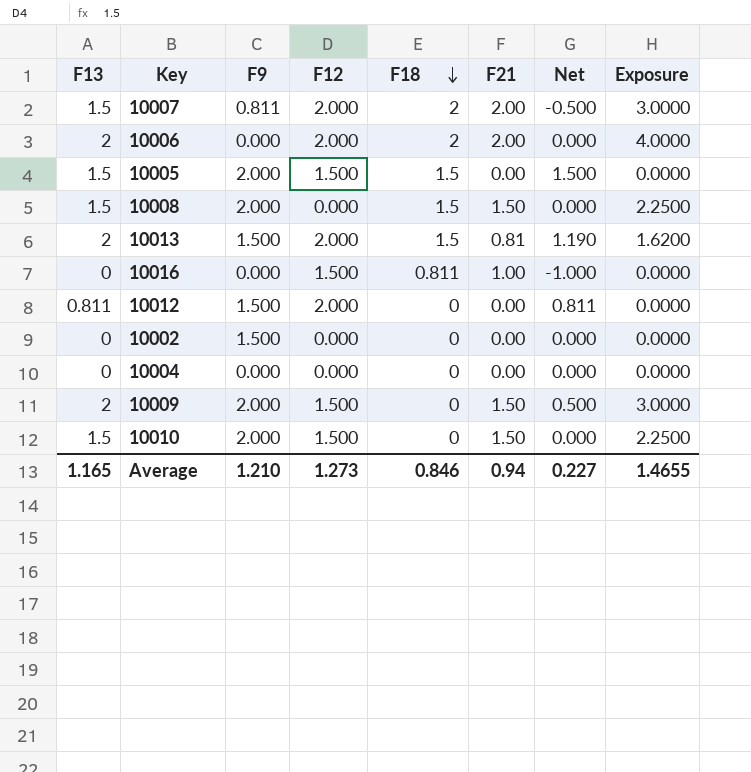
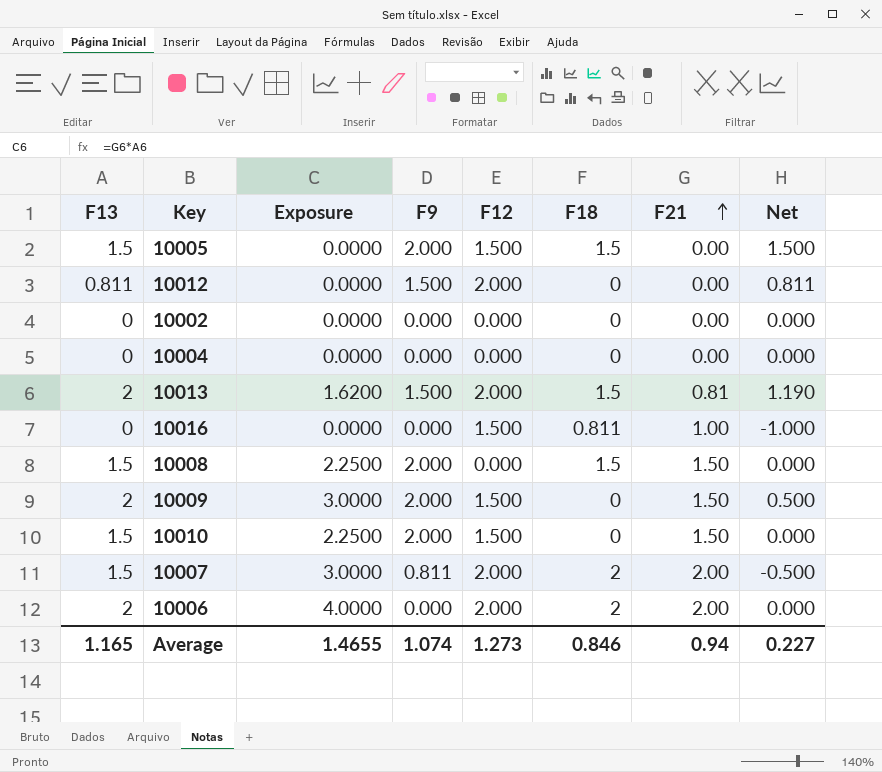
row order: F18 descending -> F21 ascending
column Exposure | position: 8 -> 3
10002 | F9: 1.500 -> 0.000
Average | F9: 1.210 -> 1.074

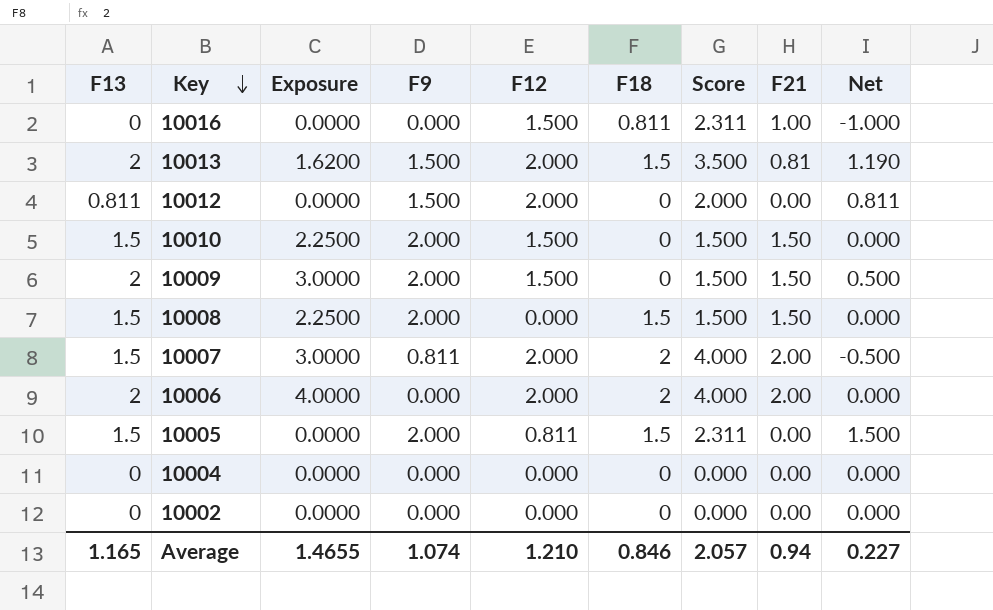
row order: F21 ascending -> Key descending
column Score | formula: none -> [F12] + [F18]
10005 | F12: 1.500 -> 0.811
Average | F12: 1.273 -> 1.210

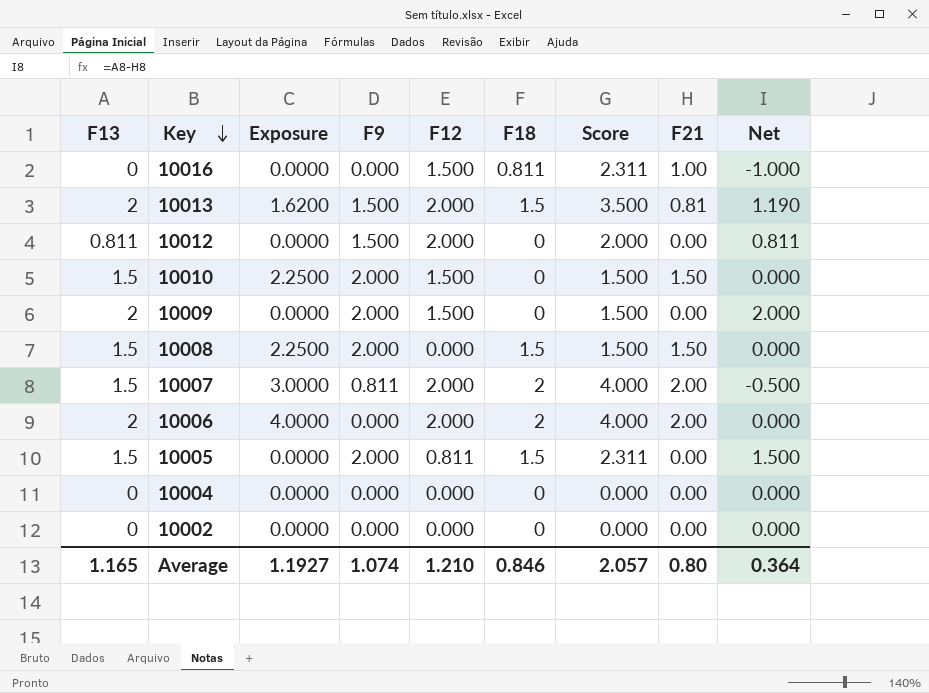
10009 | Exposure: 3.0000 -> 0.0000
10009 | F21: 1.50 -> 0.00
10009 | Net: 0.500 -> 2.000
Average | Exposure: 1.4655 -> 1.1927
Average | F21: 0.94 -> 0.80
Average | Net: 0.227 -> 0.364

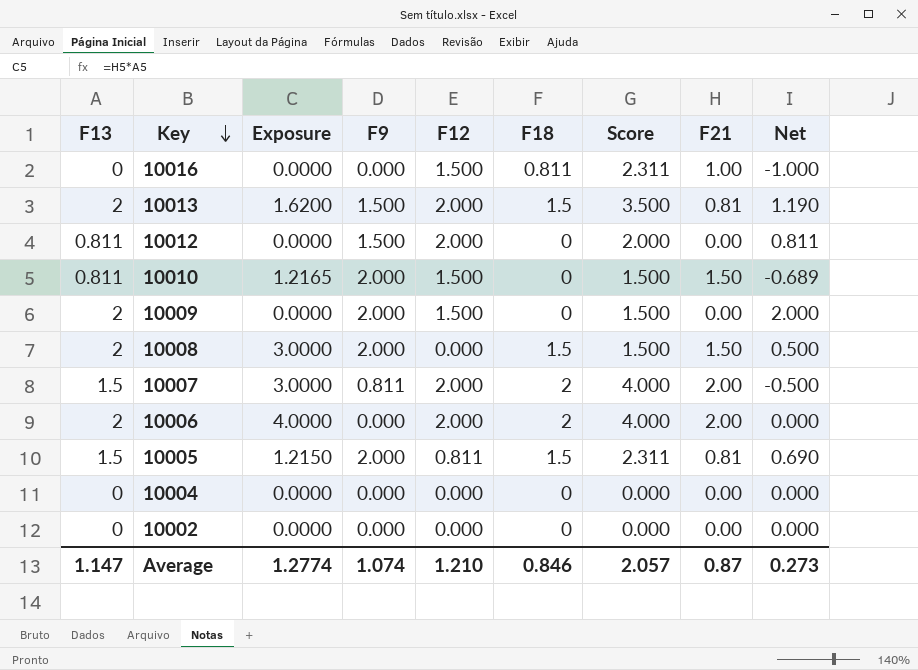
10010 | F13: 1.5 -> 0.811
10010 | Exposure: 2.2500 -> 1.2165
10010 | Net: 0.000 -> -0.689
10008 | F13: 1.5 -> 2
10008 | Exposure: 2.2500 -> 3.0000
10008 | Net: 0.000 -> 0.500
10005 | Exposure: 0.0000 -> 1.2150
10005 | F21: 0.00 -> 0.81
10005 | Net: 1.500 -> 0.690
Average | F13: 1.165 -> 1.147
Average | Exposure: 1.1927 -> 1.2774
Average | F21: 0.80 -> 0.87
Average | Net: 0.364 -> 0.273

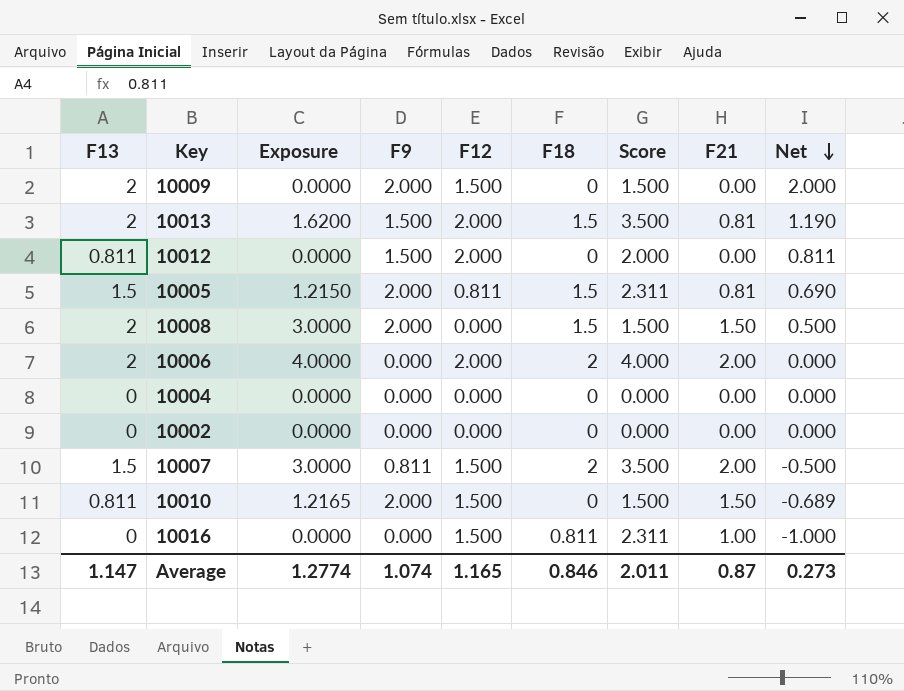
row order: Key descending -> Net descending
10007 | F12: 2.000 -> 1.500
10007 | Score: 4.000 -> 3.500
Average | F12: 1.210 -> 1.165
Average | Score: 2.057 -> 2.011

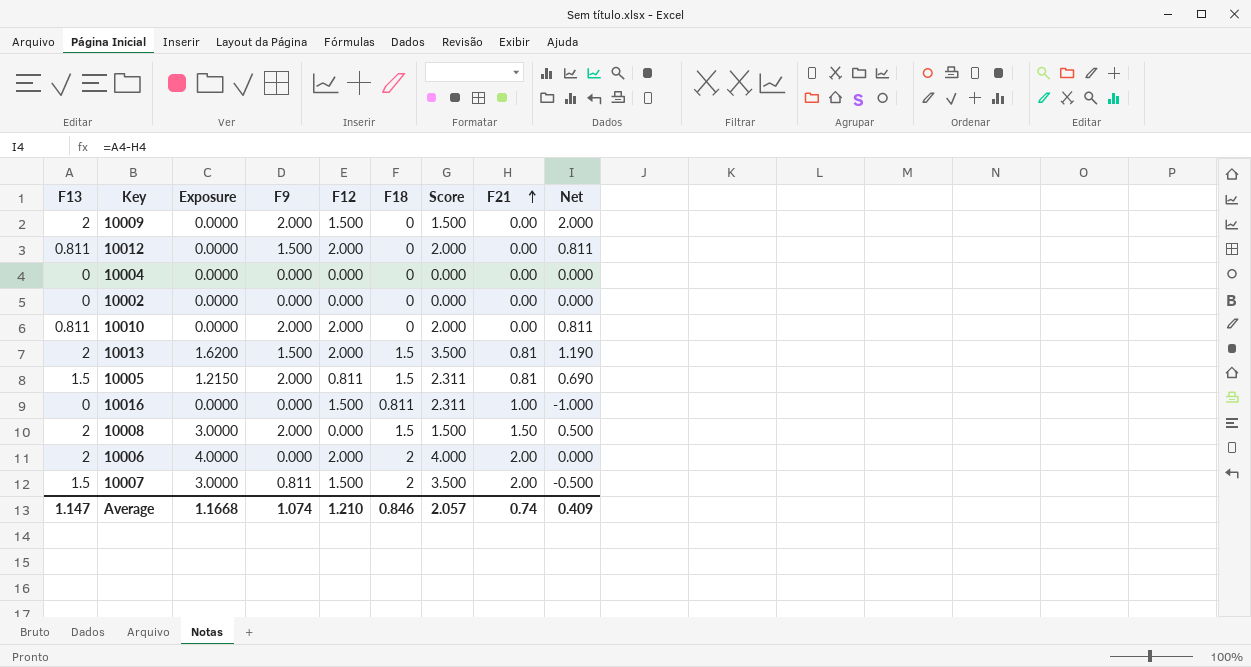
row order: Net descending -> F21 ascending
10010 | Exposure: 1.2165 -> 0.0000
10010 | F12: 1.500 -> 2.000
10010 | Score: 1.500 -> 2.000
10010 | F21: 1.50 -> 0.00
10010 | Net: -0.689 -> 0.811
Average | Exposure: 1.2774 -> 1.1668
Average | F12: 1.165 -> 1.210
Average | Score: 2.011 -> 2.057
Average | F21: 0.87 -> 0.74
Average | Net: 0.273 -> 0.409

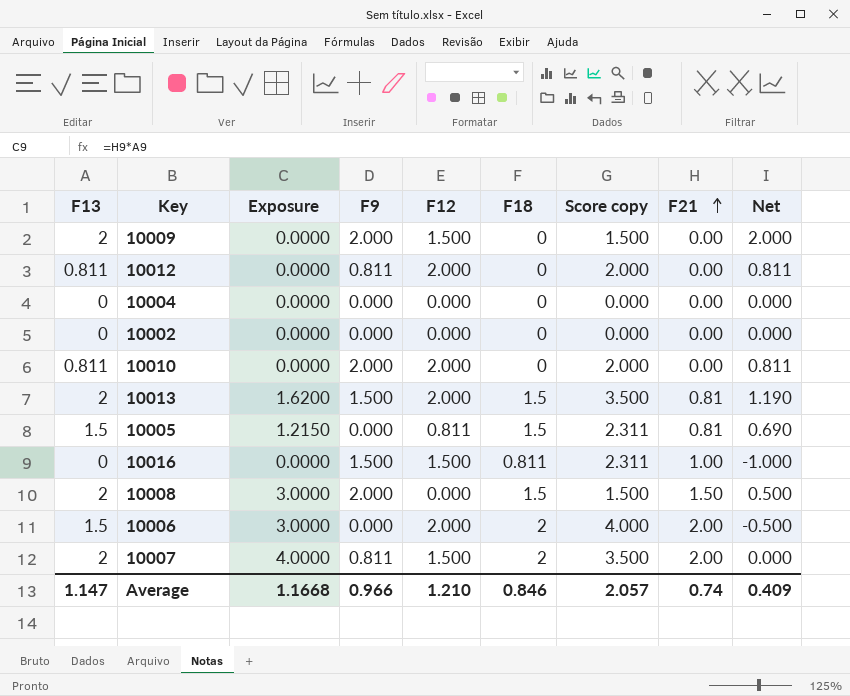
column name: Score -> Score copy
10012 | F9: 1.500 -> 0.811
10005 | F9: 2.000 -> 0.000
10016 | F9: 0.000 -> 1.500
10006 | F13: 2 -> 1.5
10006 | Exposure: 4.0000 -> 3.0000
10006 | Net: 0.000 -> -0.500
10007 | F13: 1.5 -> 2
10007 | Exposure: 3.0000 -> 4.0000
10007 | Net: -0.500 -> 0.000
Average | F9: 1.074 -> 0.966

